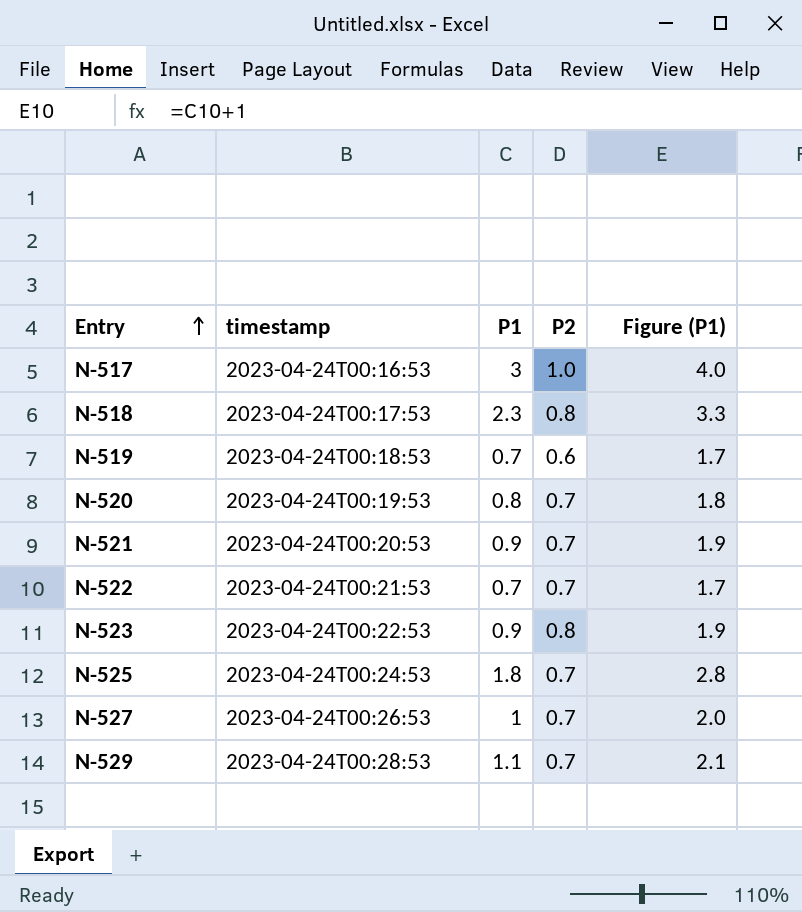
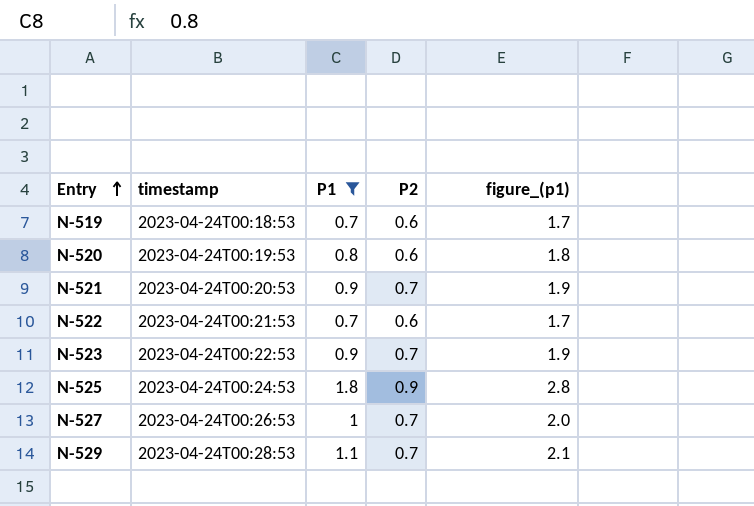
filter: none -> P1 <= 1.8
column name: Figure (P1) -> figure_(p1)
N-520 | P2: 0.7 -> 0.6
N-522 | P2: 0.7 -> 0.6
N-523 | P2: 0.8 -> 0.7
N-525 | P2: 0.7 -> 0.9

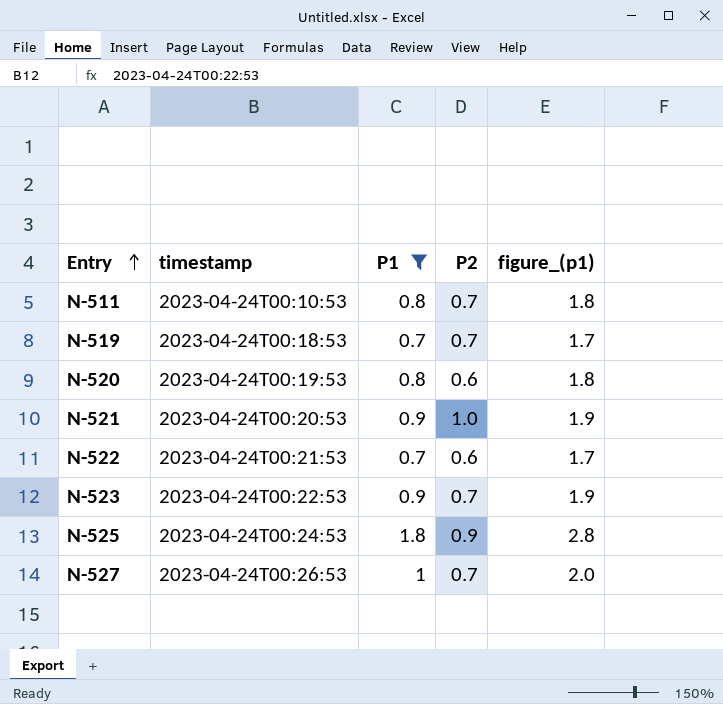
row N-529: 2023-04-24T00:28:53 | 1.1 | 0.7 | 2.1 -> none
row N-511: none -> 2023-04-24T00:10:53 | 0.8 | 0.7 | 1.8
N-519 | P2: 0.6 -> 0.7
N-521 | P2: 0.7 -> 1.0

